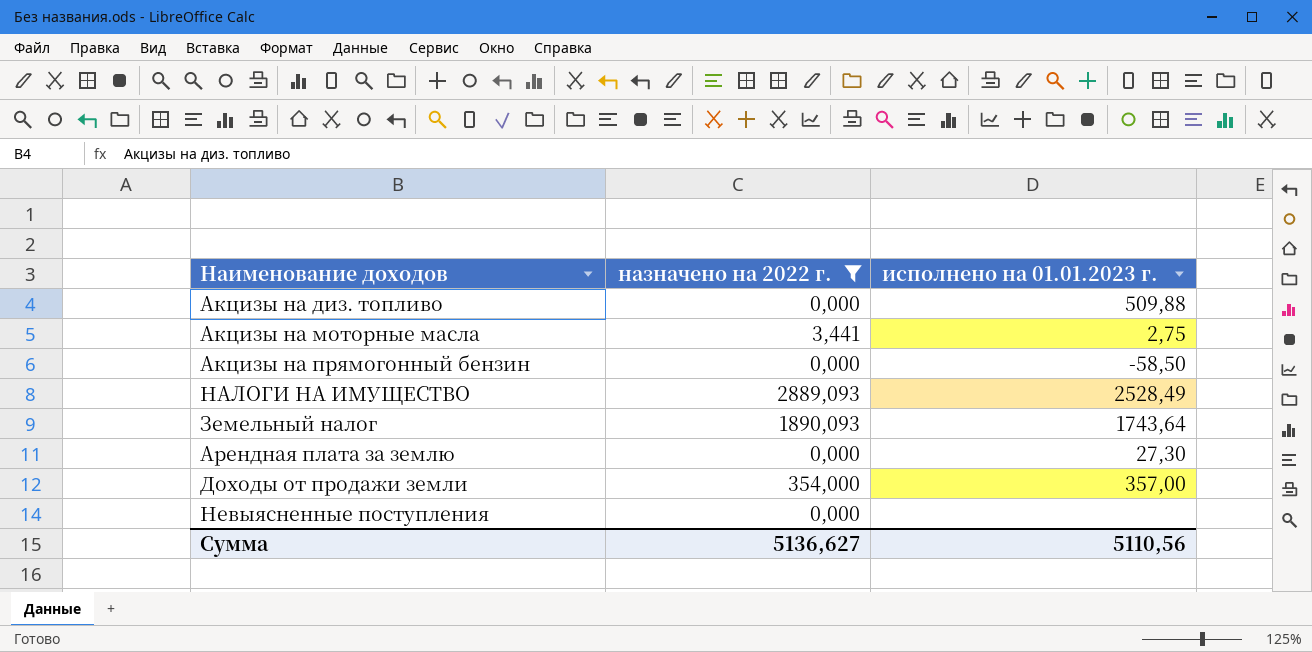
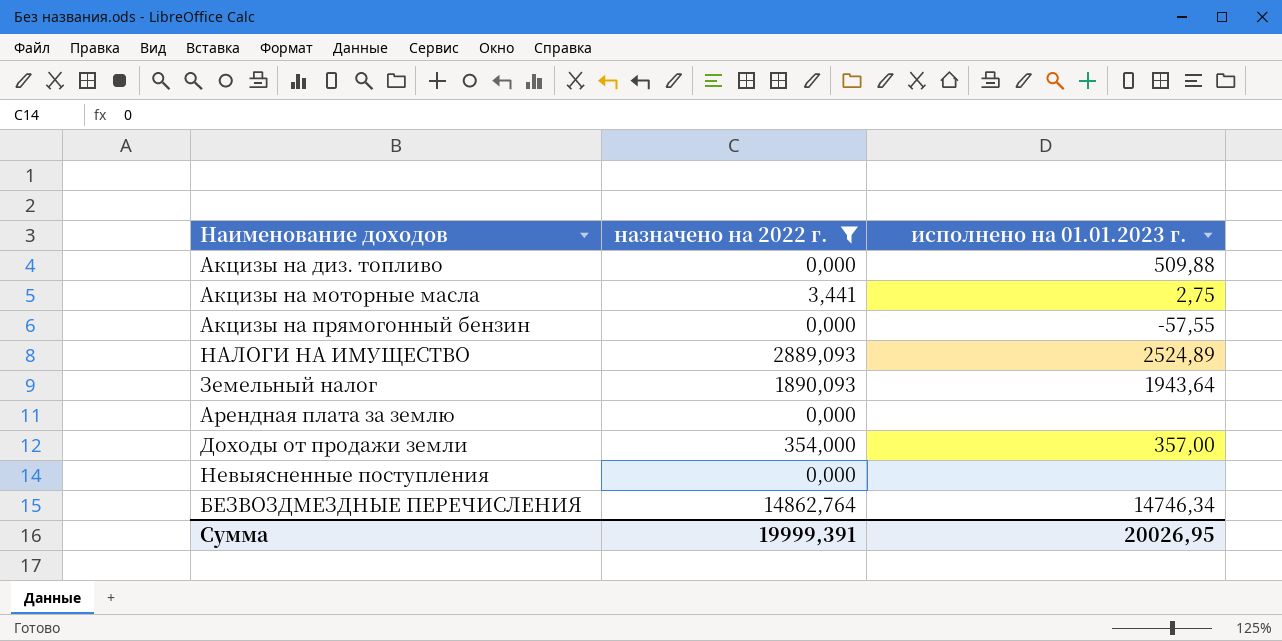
Акцизы на прямогонный бензин | исполнено на 01.01.2023 г.: -58,50 -> -57,55
НАЛОГИ НА ИМУЩЕСТВО | исполнено на 01.01.2023 г.: 2528,49 -> 2524,89
Земельный налог | исполнено на 01.01.2023 г.: 1743,64 -> 1943,64
Арендная плата за землю | исполнено на 01.01.2023 г.: 27,30 -> none
row БЕЗВОЗДМЕЗДНЫЕ ПЕРЕЧИСЛЕНИЯ: none -> 14862,764 | 14746,34
Сумма | назначено на 2022 г.: 5136,627 -> 19999,391
Сумма | исполнено на 01.01.2023 г.: 5110,56 -> 20026,95

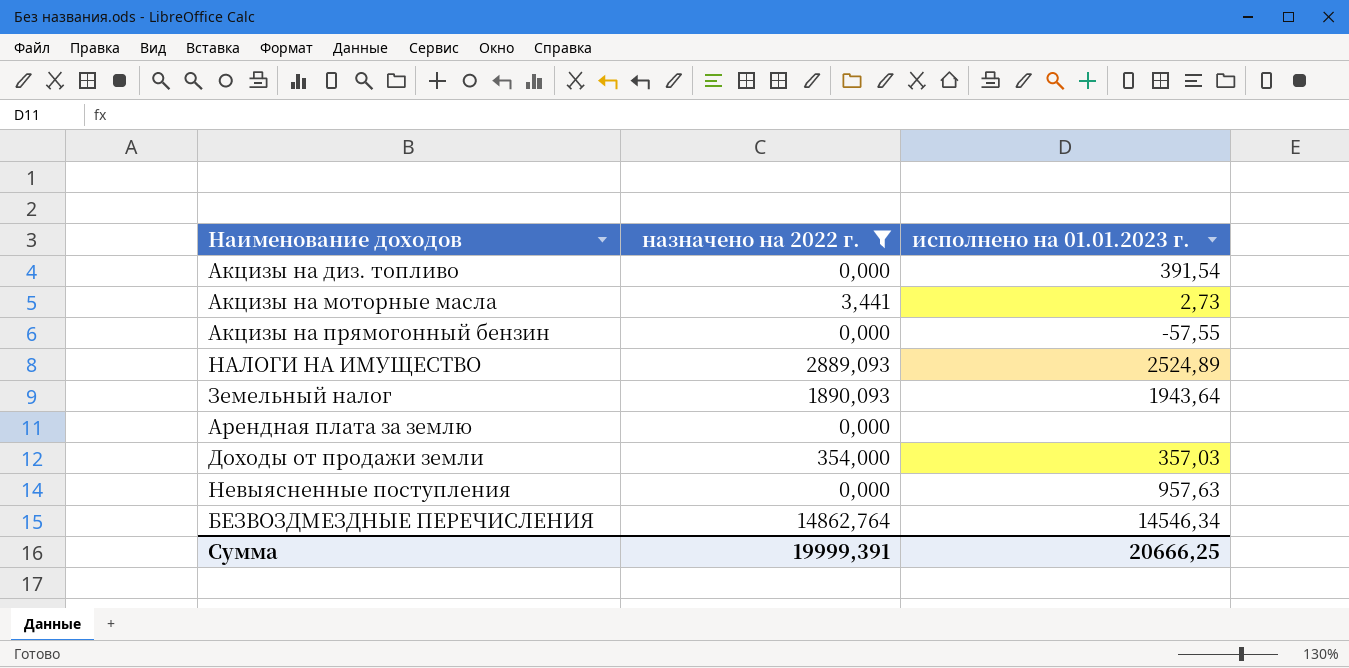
Акцизы на диз. топливо | исполнено на 01.01.2023 г.: 509,88 -> 391,54
Акцизы на моторные масла | исполнено на 01.01.2023 г.: 2,75 -> 2,73
Доходы от продажи земли | исполнено на 01.01.2023 г.: 357,00 -> 357,03
Невыясненные поступления | исполнено на 01.01.2023 г.: none -> 957,63
БЕЗВОЗДМЕЗДНЫЕ ПЕРЕЧИСЛЕНИЯ | исполнено на 01.01.2023 г.: 14746,34 -> 14546,34
Сумма | исполнено на 01.01.2023 г.: 20026,95 -> 20666,25

